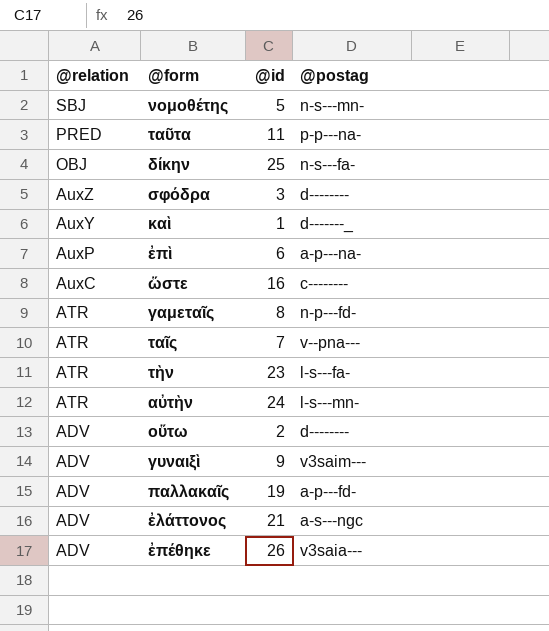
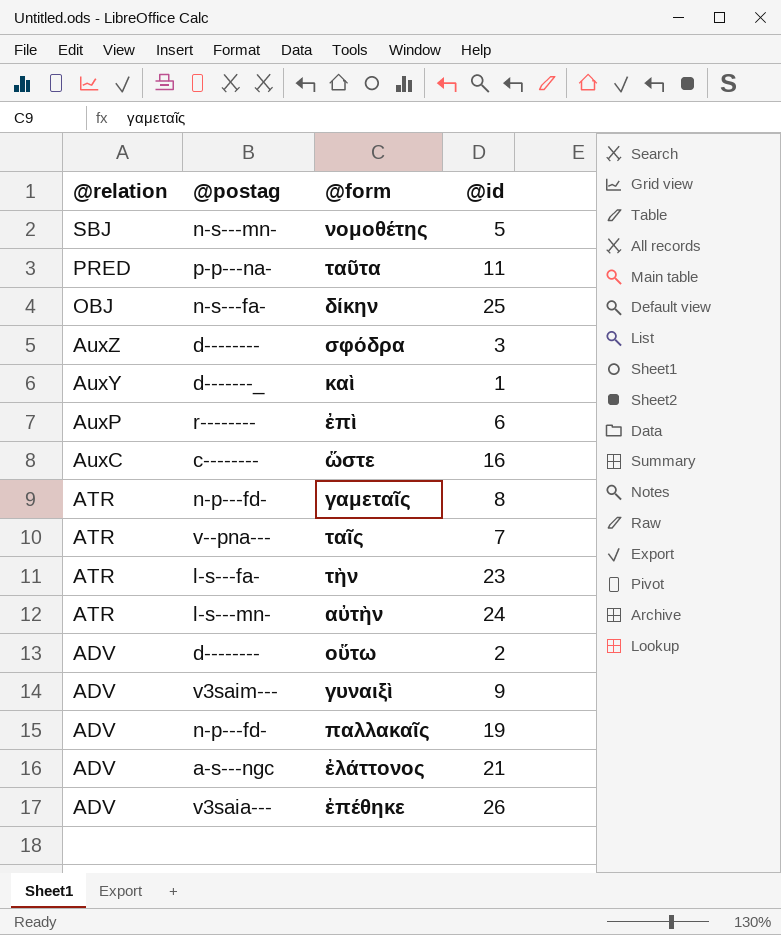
column @postag | position: 4 -> 2
ἐπὶ | @postag: a-p---na- -> r--------
παλλακαῖς | @postag: a-p---fd- -> n-p---fd-

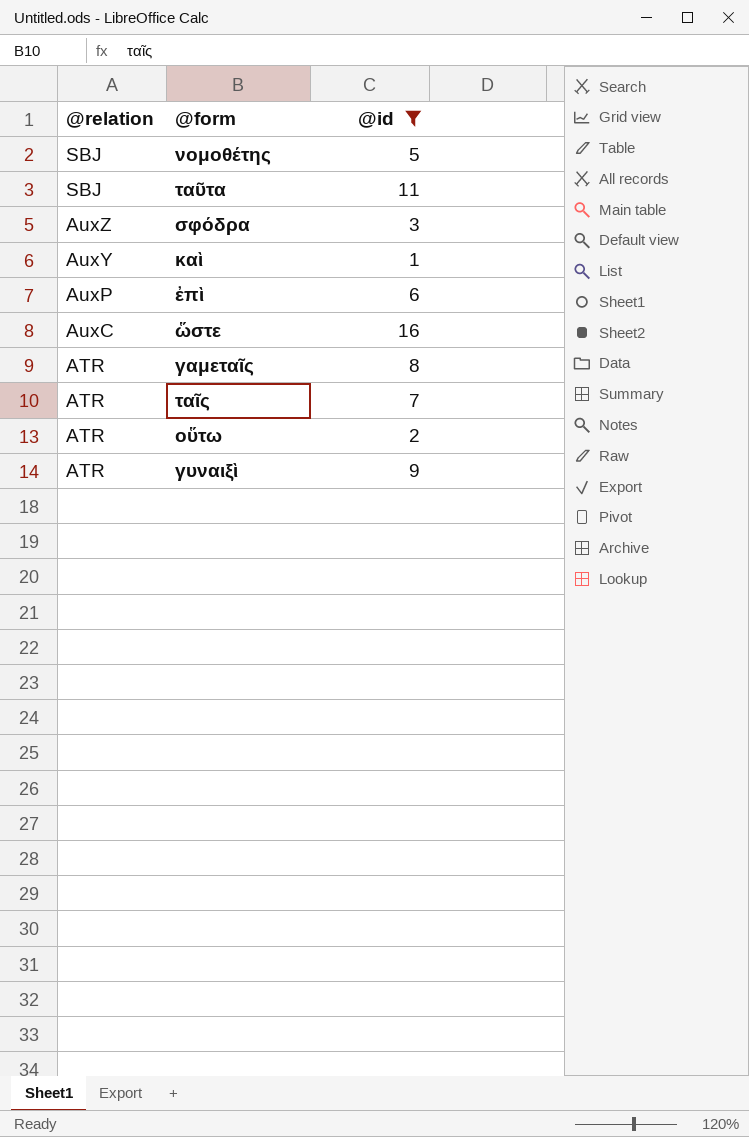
filter: none -> @id <= 16
column @postag | position: 2 -> none
ταῦτα | @relation: PRED -> SBJ
οὕτω | @relation: ADV -> ATR
γυναιξὶ | @relation: ADV -> ATR

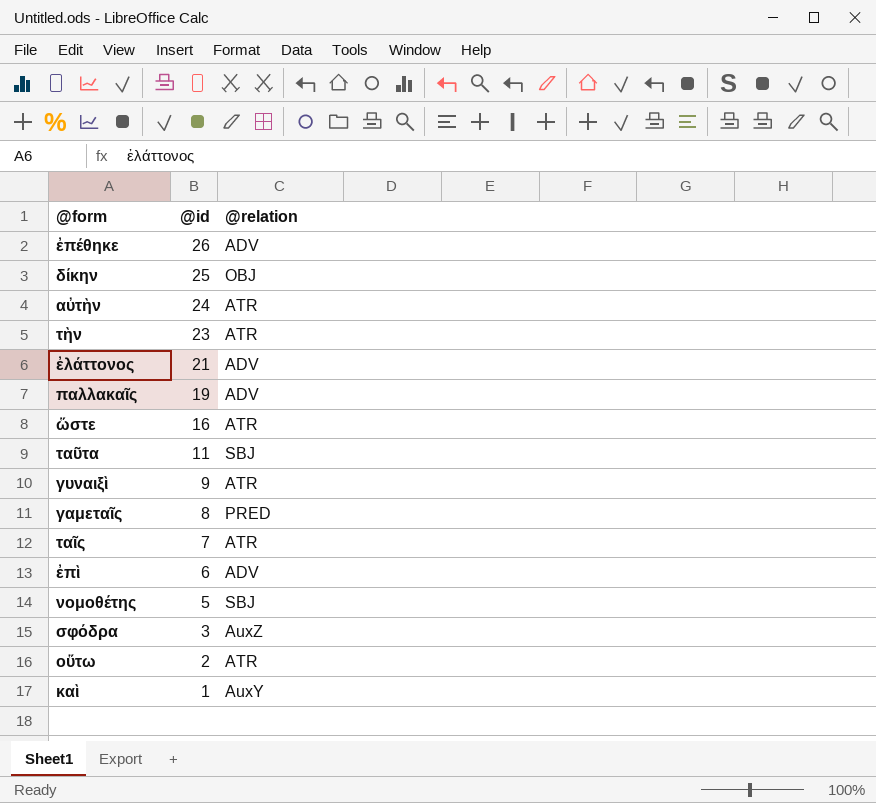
filter: @id <= 16 -> none
row order: @relation descending -> @id descending
column @relation | position: 1 -> 3
ὥστε | @relation: AuxC -> ATR
γαμεταῖς | @relation: ATR -> PRED
ἐπὶ | @relation: AuxP -> ADV

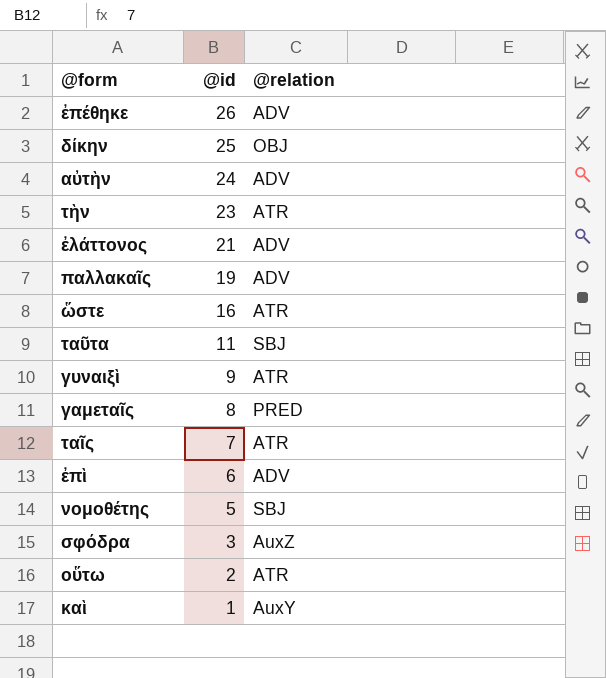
αὐτὴν | @relation: ATR -> ADV

